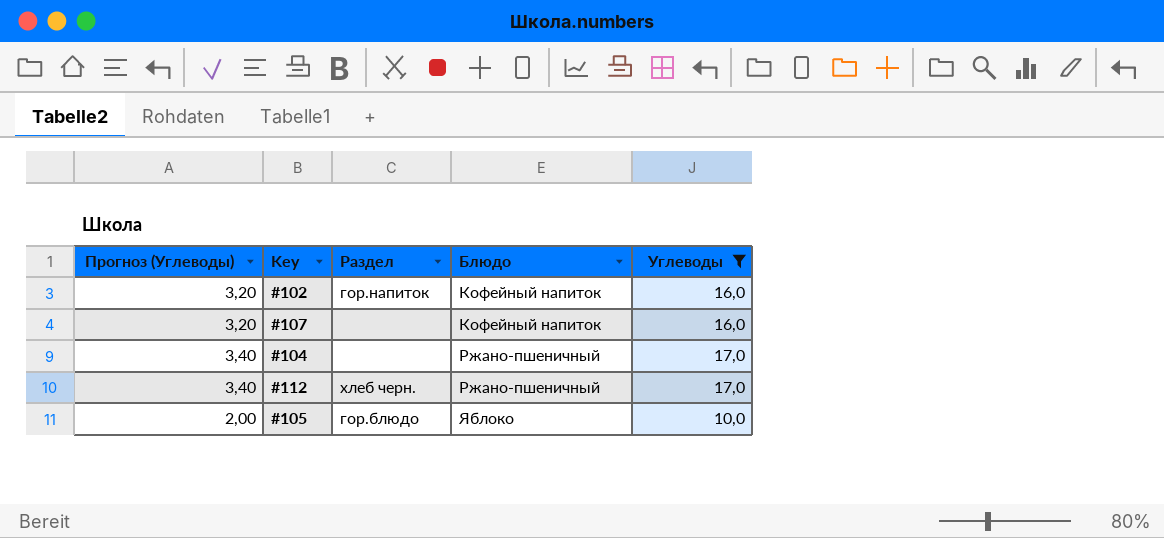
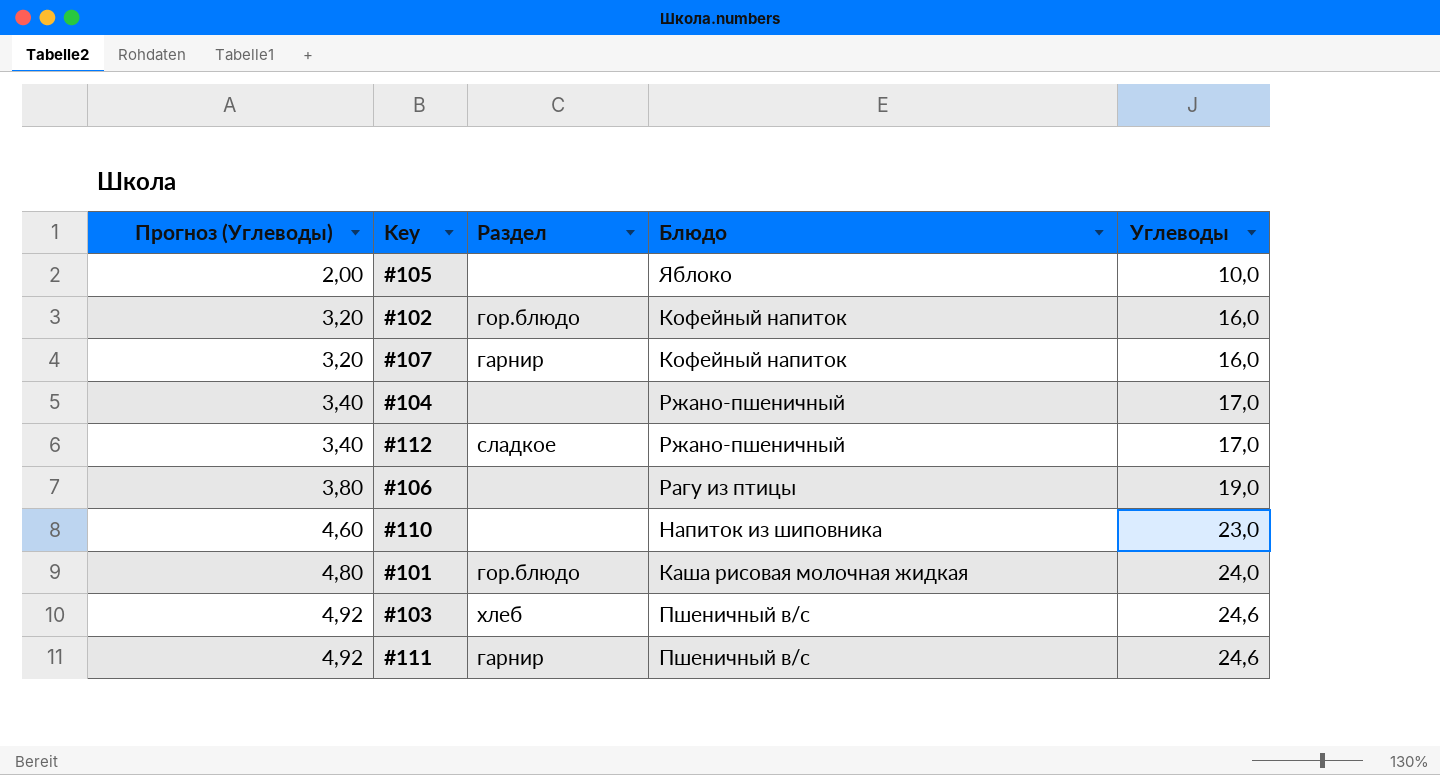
filter: Углеводы <= 17,0 -> none
row order: Блюдо ascending -> Прогноз (Углеводы) ascending
#105 | Раздел: гор.блюдо -> none
#102 | Раздел: гор.напиток -> гор.блюдо
#107 | Раздел: none -> гарнир
#112 | Раздел: хлеб черн. -> сладкое

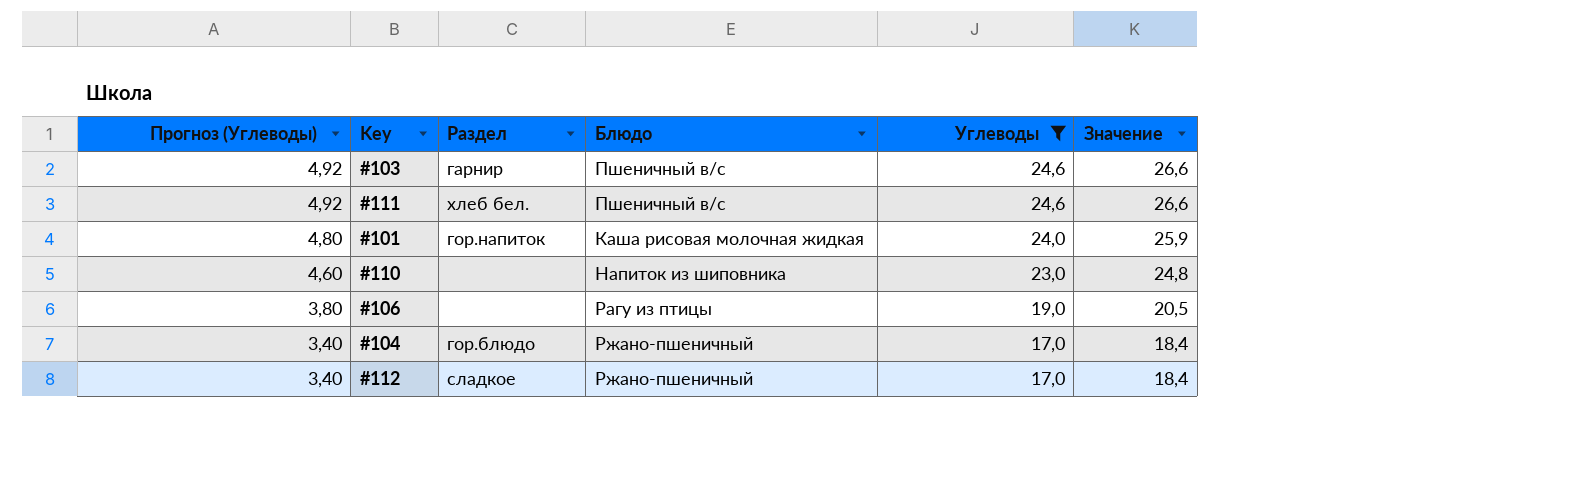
filter: none -> Углеводы >= 17,0
row order: Прогноз (Углеводы) ascending -> Прогноз (Углеводы) descending
column Значение | formula: none -> [Углеводы] * 1,08
#103 | Раздел: хлеб -> гарнир
#111 | Раздел: гарнир -> хлеб бел.
#101 | Раздел: гор.блюдо -> гор.напиток
#104 | Раздел: none -> гор.блюдо

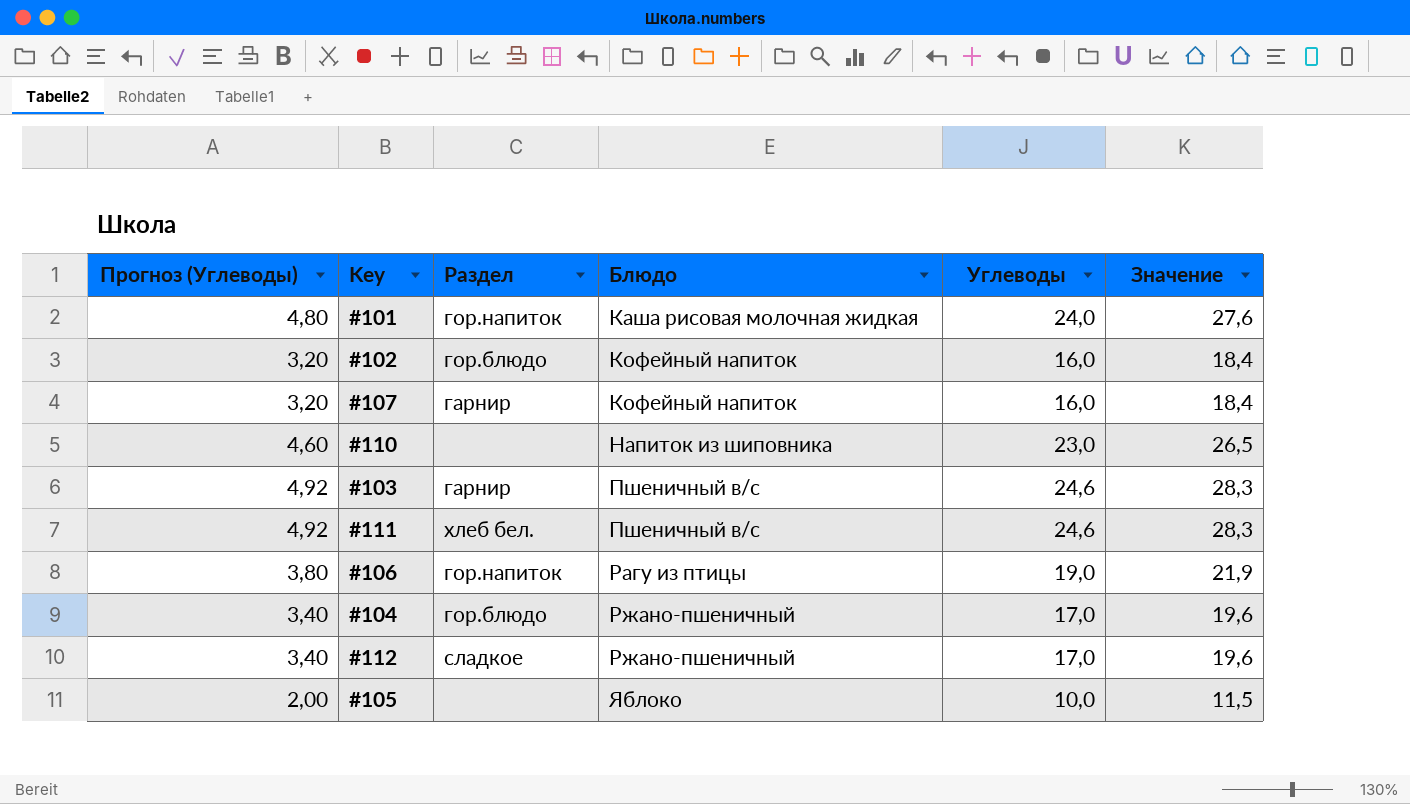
filter: Углеводы >= 17,0 -> none
row order: Прогноз (Углеводы) descending -> Блюдо ascending
column Значение | formula: [Углеводы] * 1,08 -> [Углеводы] * 1,15
#106 | Раздел: none -> гор.напиток

